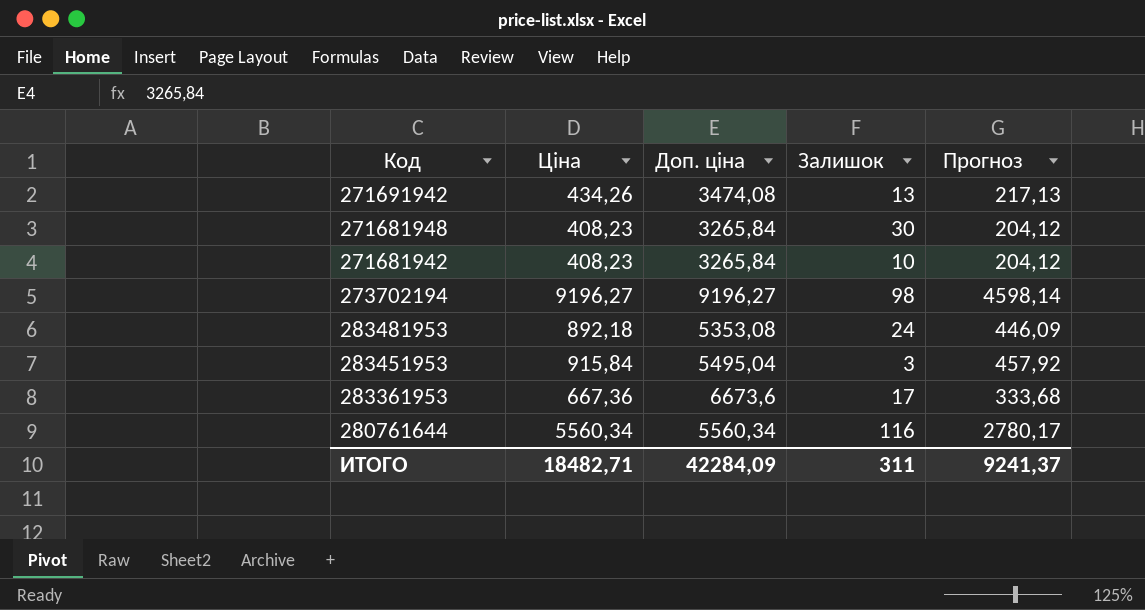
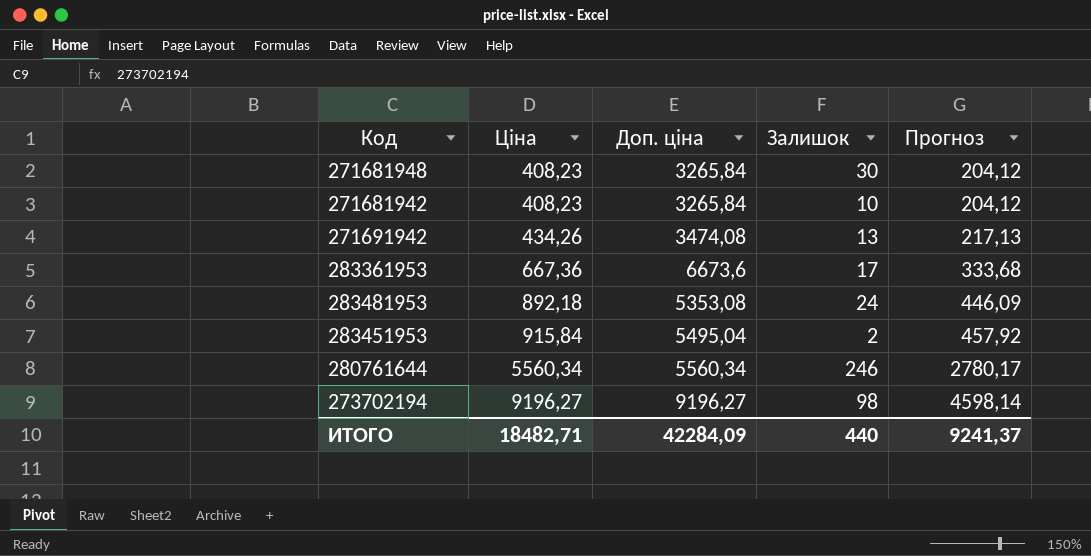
row order: none -> Ціна ascending
283451953 | Залишок: 3 -> 2
280761644 | Залишок: 116 -> 246
ИТОГО | Залишок: 311 -> 440

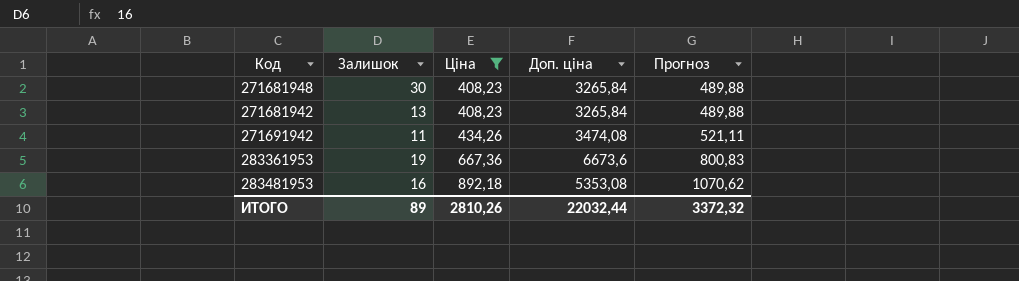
filter: none -> Ціна <= 892,18
column Залишок | position: 4 -> 2
column Прогноз | formula: [Ціна] * 0,5 -> [Ціна] * 1,2
271681942 | Залишок: 10 -> 13
271691942 | Залишок: 13 -> 11
283361953 | Залишок: 17 -> 19
283481953 | Залишок: 24 -> 16
ИТОГО | Залишок: 440 -> 89
ИТОГО | Ціна: 18482,71 -> 2810,26
ИТОГО | Доп. ціна: 42284,09 -> 22032,44
ИТОГО | Прогноз: 9241,37 -> 3372,32

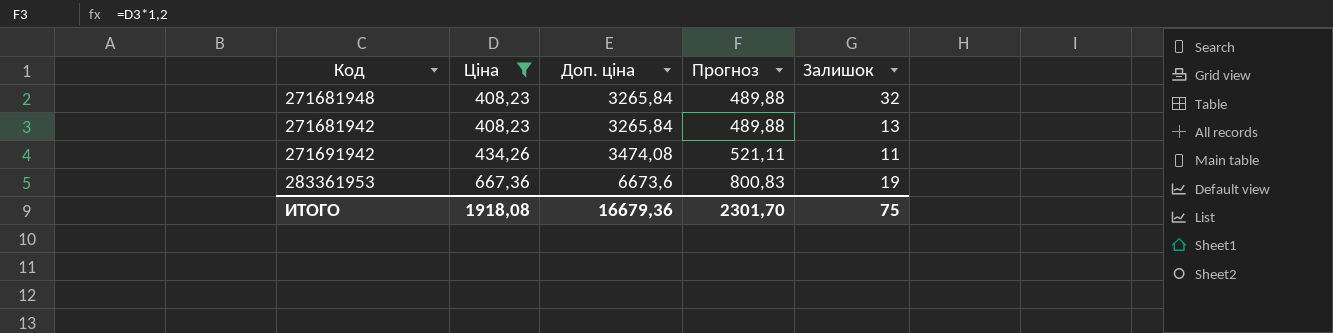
column Залишок | position: 2 -> 5
row 283481953: 16 | 892,18 | 5353,08 | 1070,62 -> none
271681948 | Залишок: 30 -> 32
ИТОГО | Ціна: 2810,26 -> 1918,08
ИТОГО | Доп. ціна: 22032,44 -> 16679,36
ИТОГО | Прогноз: 3372,32 -> 2301,70
ИТОГО | Залишок: 89 -> 75

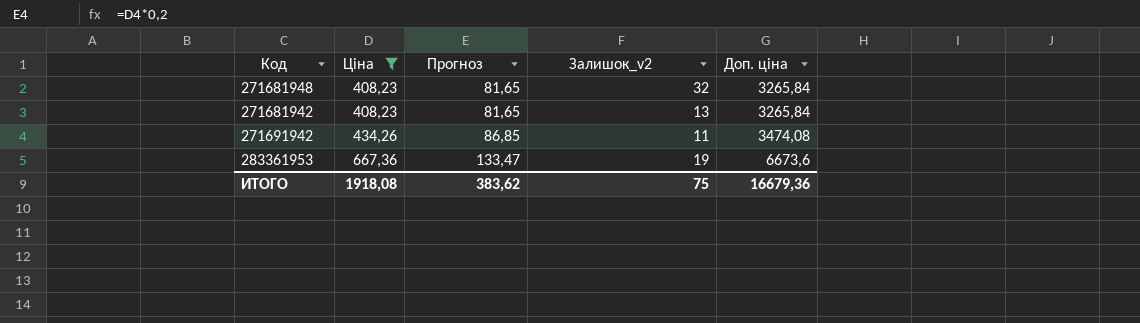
column Прогноз | formula: [Ціна] * 1,2 -> [Ціна] * 0,2
column name: Залишок -> Залишок_v2
column Доп. ціна | position: 3 -> 5
ИТОГО | Прогноз: 2301,70 -> 383,62

